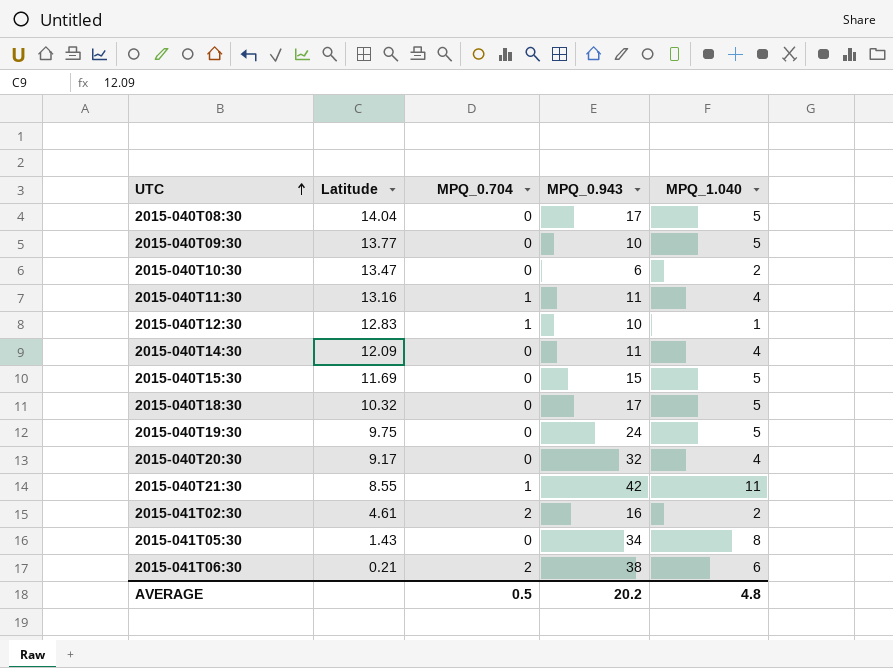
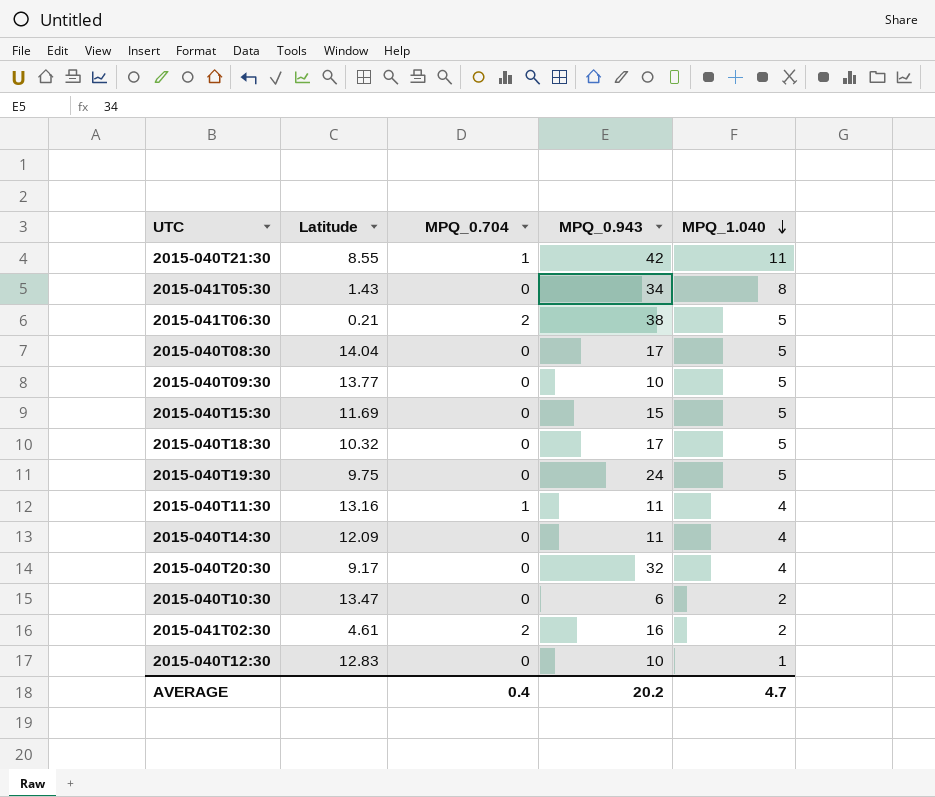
row order: UTC ascending -> MPQ_1.040 descending
2015-041T06:30 | MPQ_1.040: 6 -> 5
2015-040T12:30 | MPQ_0.704: 1 -> 0
AVERAGE | MPQ_0.704: 0.5 -> 0.4
AVERAGE | MPQ_1.040: 4.8 -> 4.7

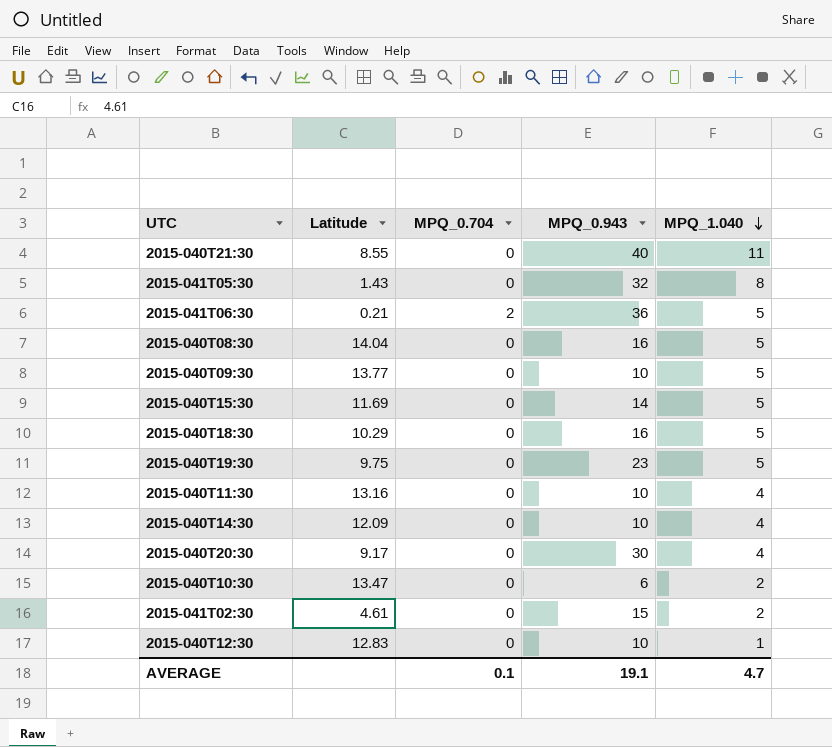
2015-040T21:30 | MPQ_0.704: 1 -> 0
2015-040T21:30 | MPQ_0.943: 42 -> 40
2015-041T05:30 | MPQ_0.943: 34 -> 32
2015-041T06:30 | MPQ_0.943: 38 -> 36
2015-040T08:30 | MPQ_0.943: 17 -> 16
2015-040T15:30 | MPQ_0.943: 15 -> 14
2015-040T18:30 | Latitude: 10.32 -> 10.29
2015-040T18:30 | MPQ_0.943: 17 -> 16
2015-040T19:30 | MPQ_0.943: 24 -> 23
2015-040T11:30 | MPQ_0.704: 1 -> 0
2015-040T11:30 | MPQ_0.943: 11 -> 10
2015-040T14:30 | MPQ_0.943: 11 -> 10
2015-040T20:30 | MPQ_0.943: 32 -> 30
2015-041T02:30 | MPQ_0.704: 2 -> 0
2015-041T02:30 | MPQ_0.943: 16 -> 15
AVERAGE | MPQ_0.704: 0.4 -> 0.1
AVERAGE | MPQ_0.943: 20.2 -> 19.1

